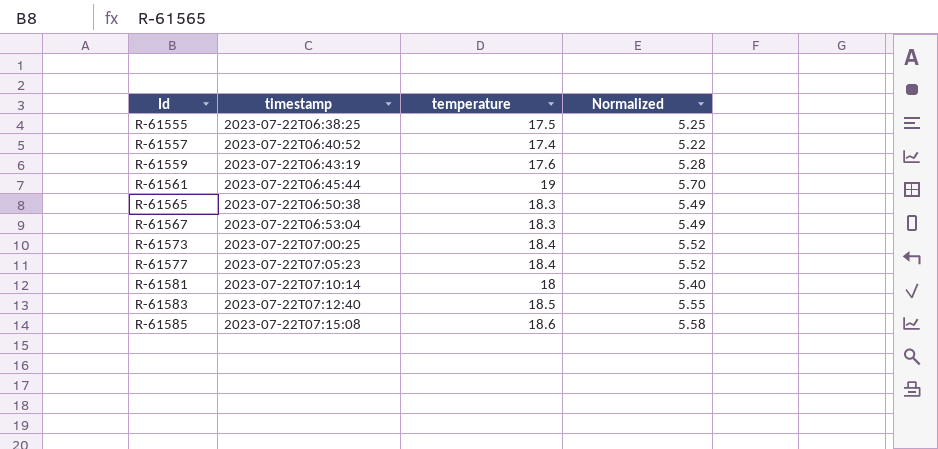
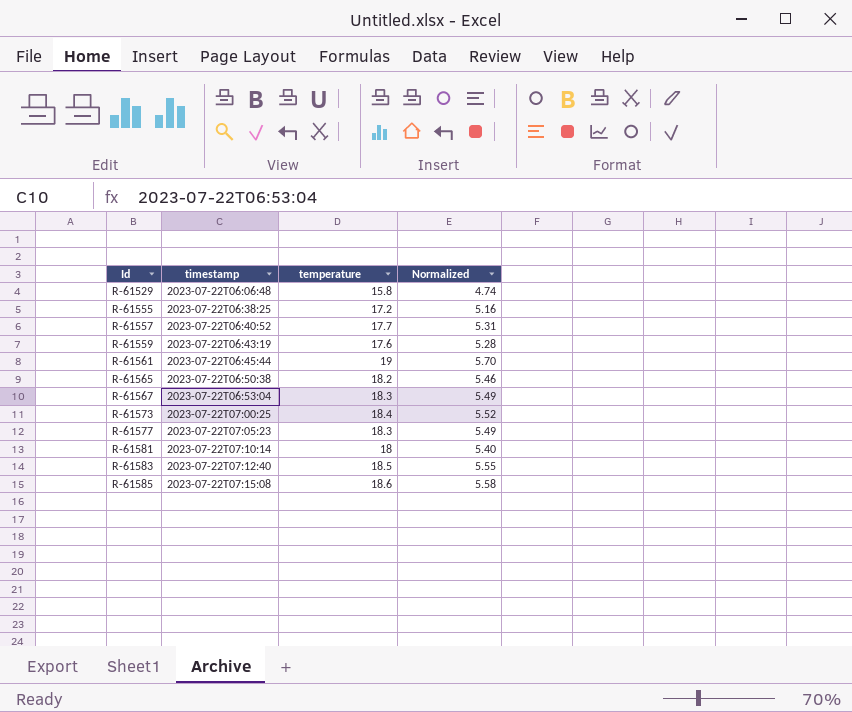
row R-61529: none -> 2023-07-22T06:06:48 | 15.8 | 4.74
R-61555 | temperature: 17.5 -> 17.2
R-61555 | Normalized: 5.25 -> 5.16
R-61557 | temperature: 17.4 -> 17.7
R-61557 | Normalized: 5.22 -> 5.31
R-61565 | temperature: 18.3 -> 18.2
R-61565 | Normalized: 5.49 -> 5.46
R-61577 | temperature: 18.4 -> 18.3
R-61577 | Normalized: 5.52 -> 5.49

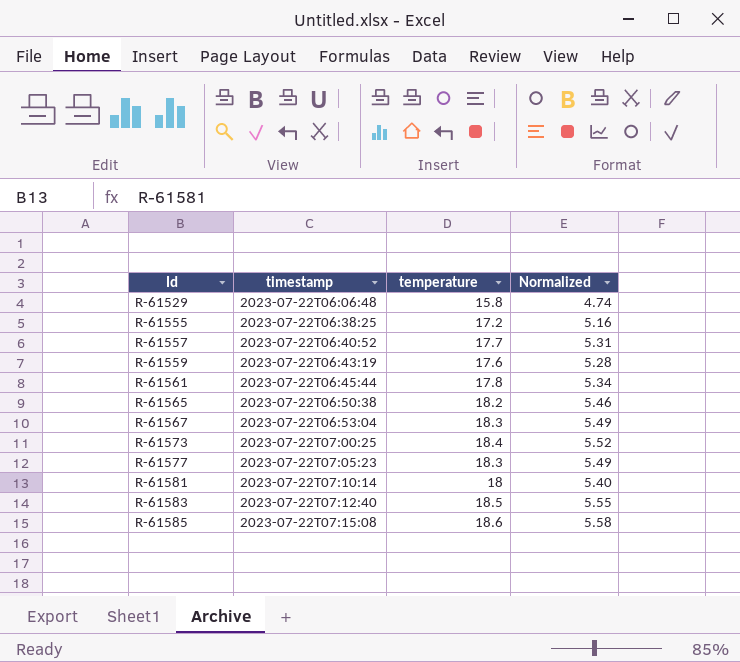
R-61561 | temperature: 19 -> 17.8
R-61561 | Normalized: 5.70 -> 5.34

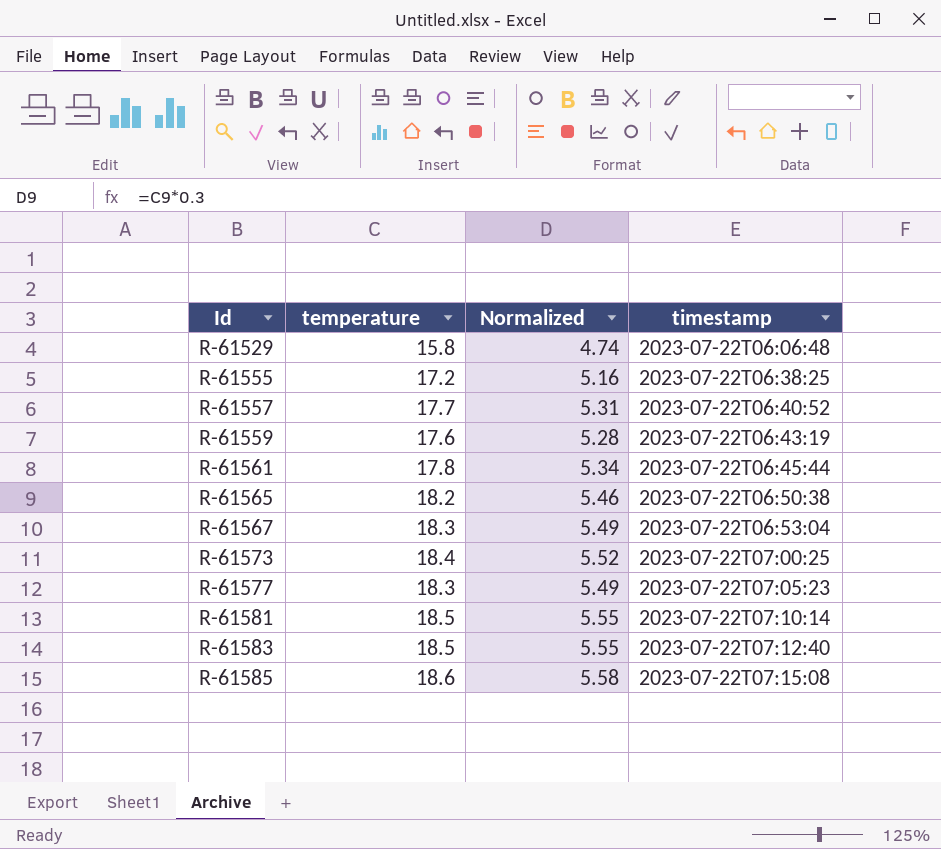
column timestamp | position: 2 -> 4
R-61581 | temperature: 18 -> 18.5
R-61581 | Normalized: 5.40 -> 5.55

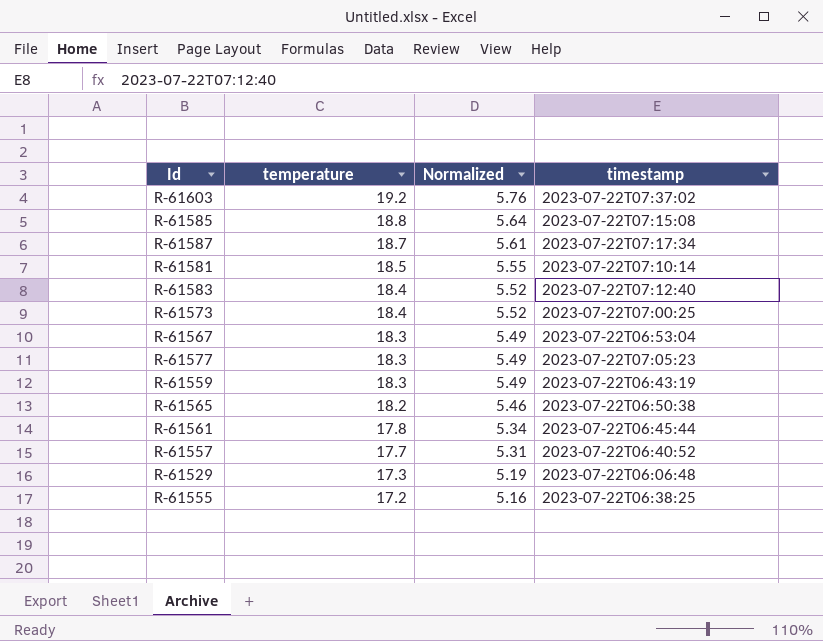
row order: Id ascending -> temperature descending
row R-61603: none -> 19.2 | 5.76 | 2023-07-22T07:37:02
R-61585 | temperature: 18.6 -> 18.8
R-61585 | Normalized: 5.58 -> 5.64
row R-61587: none -> 18.7 | 5.61 | 2023-07-22T07:17:34
R-61583 | temperature: 18.5 -> 18.4
R-61583 | Normalized: 5.55 -> 5.52
R-61559 | temperature: 17.6 -> 18.3
R-61559 | Normalized: 5.28 -> 5.49
R-61529 | temperature: 15.8 -> 17.3
R-61529 | Normalized: 4.74 -> 5.19

